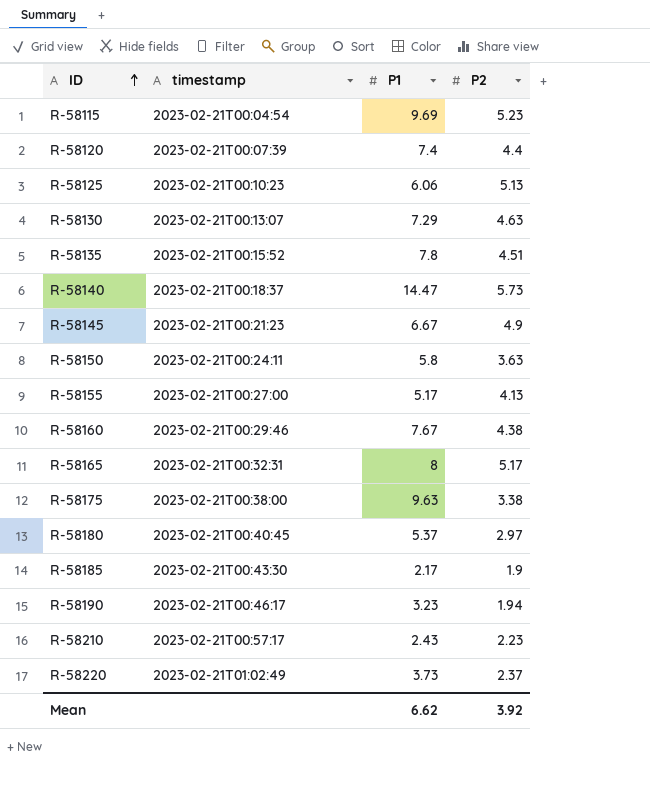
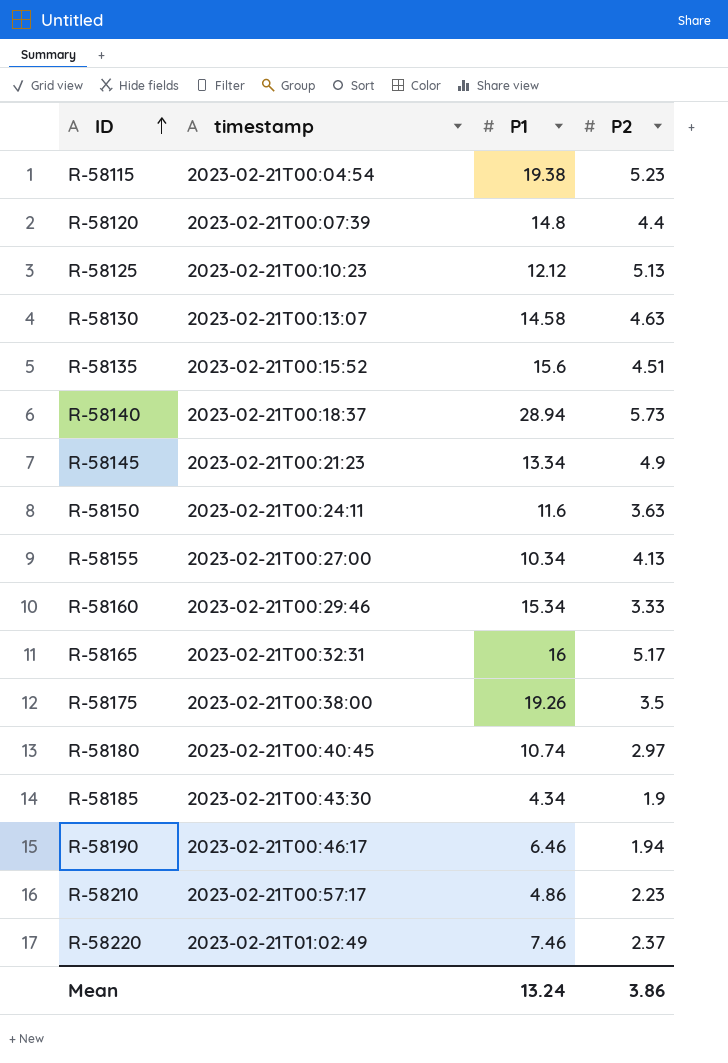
R-58115 | P1: 9.69 -> 19.38
R-58120 | P1: 7.4 -> 14.8
R-58125 | P1: 6.06 -> 12.12
R-58130 | P1: 7.29 -> 14.58
R-58135 | P1: 7.8 -> 15.6
R-58140 | P1: 14.47 -> 28.94
R-58145 | P1: 6.67 -> 13.34
R-58150 | P1: 5.8 -> 11.6
R-58155 | P1: 5.17 -> 10.34
R-58160 | P1: 7.67 -> 15.34
R-58160 | P2: 4.38 -> 3.33
R-58165 | P1: 8 -> 16
R-58175 | P1: 9.63 -> 19.26
R-58175 | P2: 3.38 -> 3.5
R-58180 | P1: 5.37 -> 10.74
R-58185 | P1: 2.17 -> 4.34
R-58190 | P1: 3.23 -> 6.46
R-58210 | P1: 2.43 -> 4.86
R-58220 | P1: 3.73 -> 7.46
Mean | P1: 6.62 -> 13.24
Mean | P2: 3.92 -> 3.86

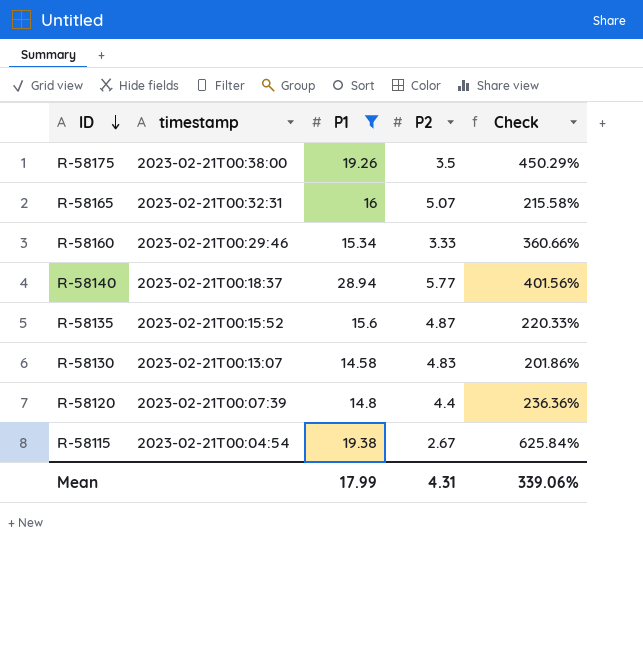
filter: none -> P1 >= 14.58
row order: ID ascending -> ID descending
column Check | formula: none -> ([P1] - [P2]) / [P2]
R-58165 | P2: 5.17 -> 5.07
R-58140 | P2: 5.73 -> 5.77
R-58135 | P2: 4.51 -> 4.87
R-58130 | P2: 4.63 -> 4.83
R-58115 | P2: 5.23 -> 2.67
Mean | P1: 13.24 -> 17.99
Mean | P2: 3.86 -> 4.31

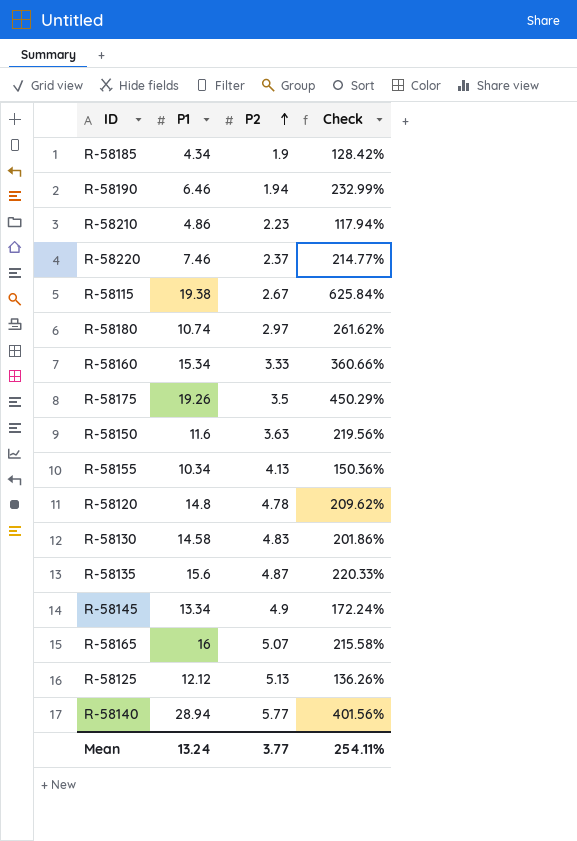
filter: P1 >= 14.58 -> none
row order: ID descending -> P2 ascending
column timestamp | position: 2 -> none
R-58120 | P2: 4.4 -> 4.78
R-58120 | Check: 236.36% -> 209.62%
Mean | P1: 17.99 -> 13.24
Mean | P2: 4.31 -> 3.77
Mean | Check: 339.06% -> 254.11%

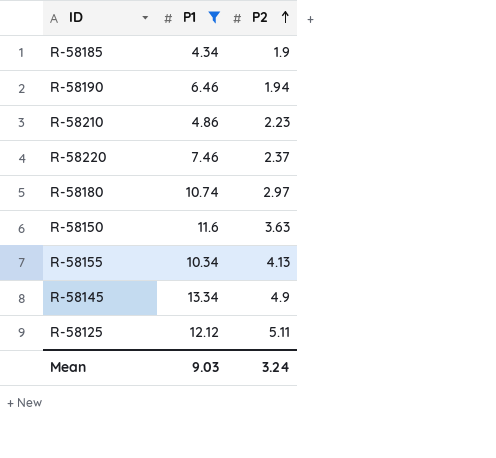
filter: none -> P1 <= 13.34
column Check | formula: ([P1] - [P2]) / [P2] -> none
R-58125 | P2: 5.13 -> 5.11
Mean | P1: 13.24 -> 9.03
Mean | P2: 3.77 -> 3.24

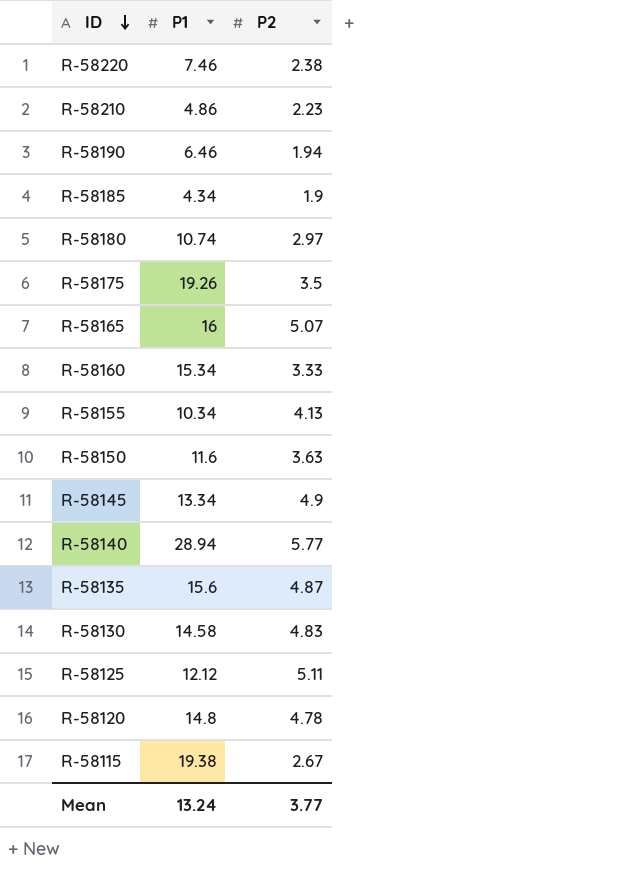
filter: P1 <= 13.34 -> none
row order: P2 ascending -> ID descending
R-58220 | P2: 2.37 -> 2.38
Mean | P1: 9.03 -> 13.24
Mean | P2: 3.24 -> 3.77

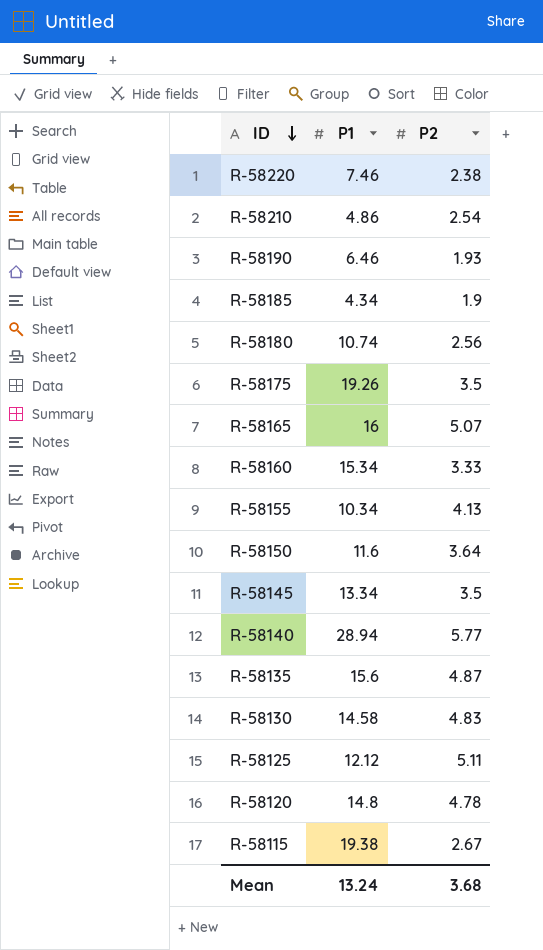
R-58210 | P2: 2.23 -> 2.54
R-58190 | P2: 1.94 -> 1.93
R-58180 | P2: 2.97 -> 2.56
R-58150 | P2: 3.63 -> 3.64
R-58145 | P2: 4.9 -> 3.5
Mean | P2: 3.77 -> 3.68

